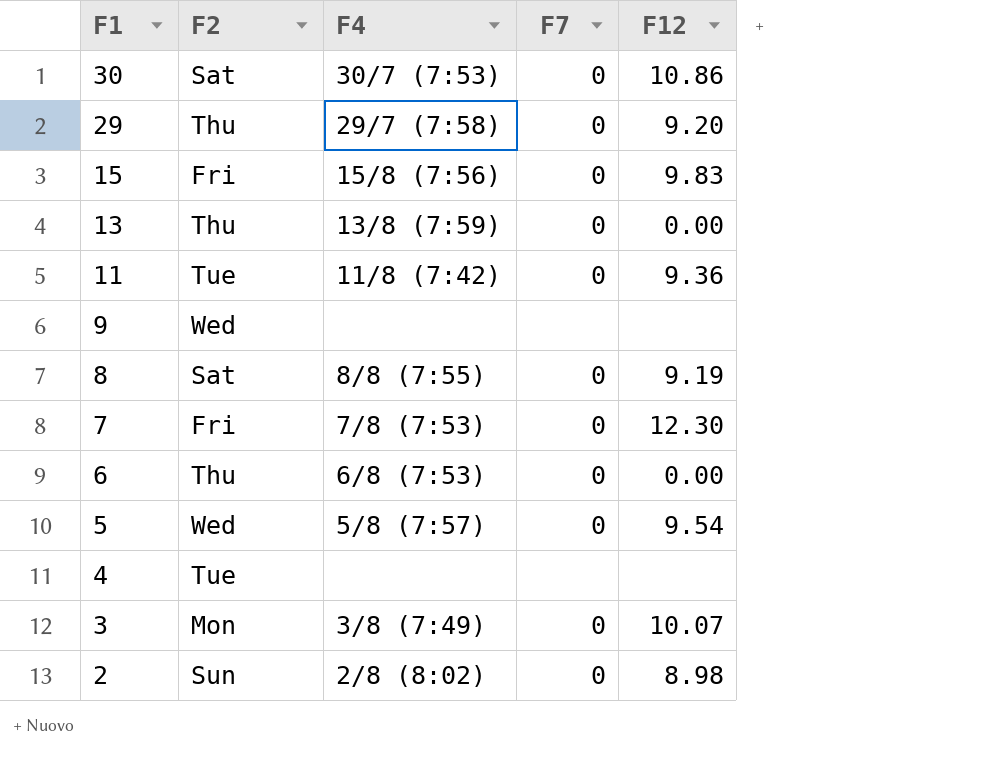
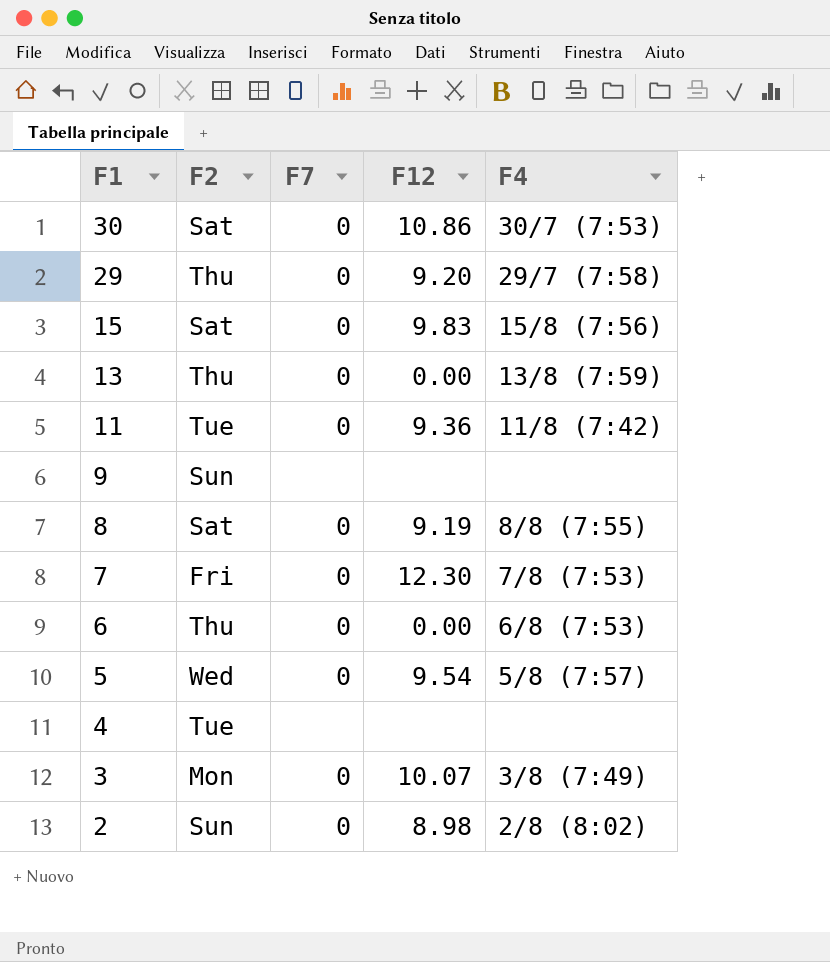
column F4 | position: 3 -> 5
15 | F2: Fri -> Sat
9 | F2: Wed -> Sun

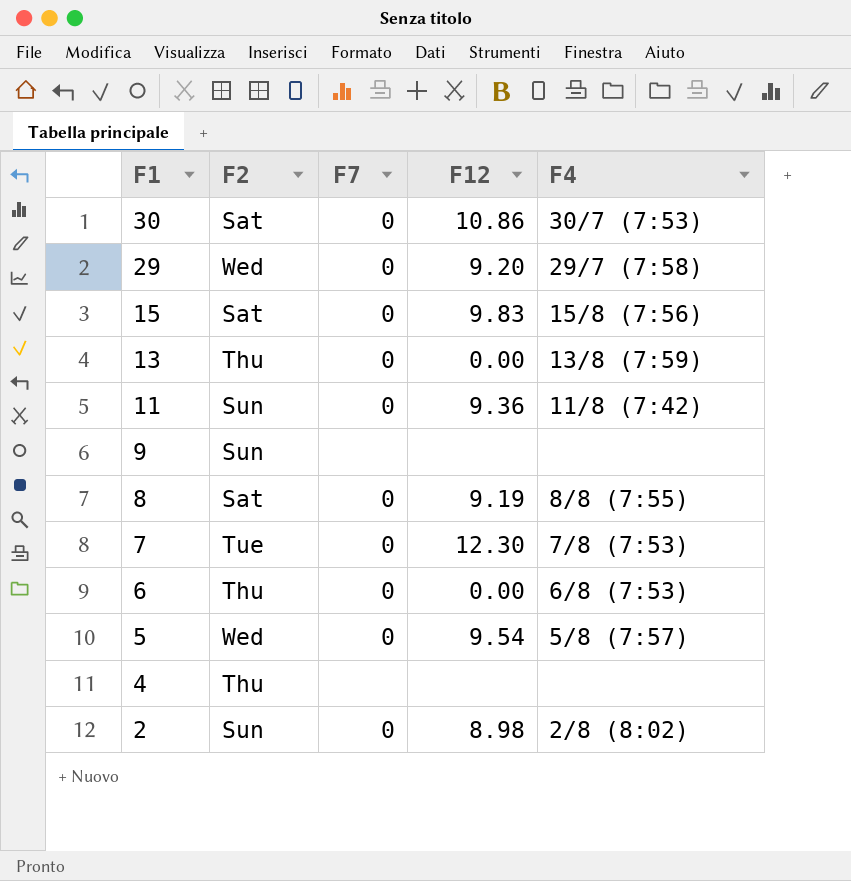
row 3: Mon | 0 | 10.07 | 3/8 (7:49) -> none
29 | F2: Thu -> Wed
11 | F2: Tue -> Sun
7 | F2: Fri -> Tue
4 | F2: Tue -> Thu

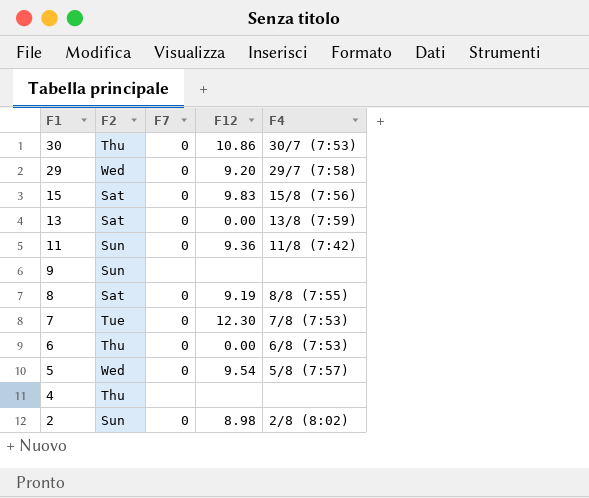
30 | F2: Sat -> Thu
13 | F2: Thu -> Sat

